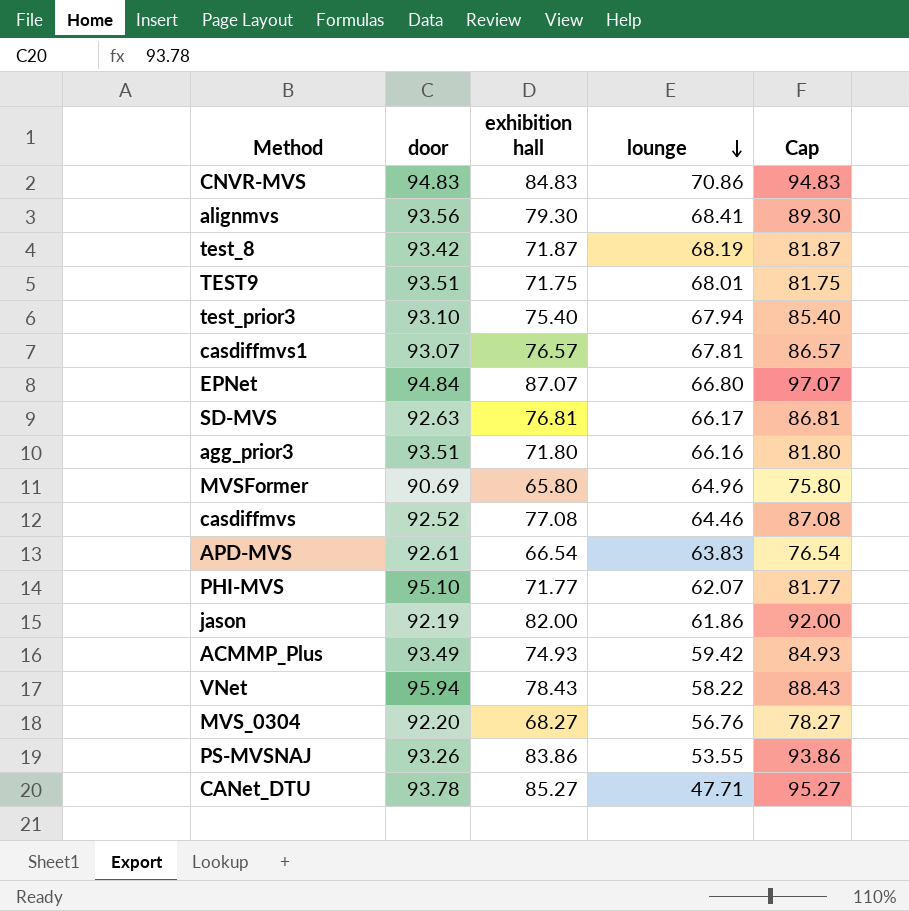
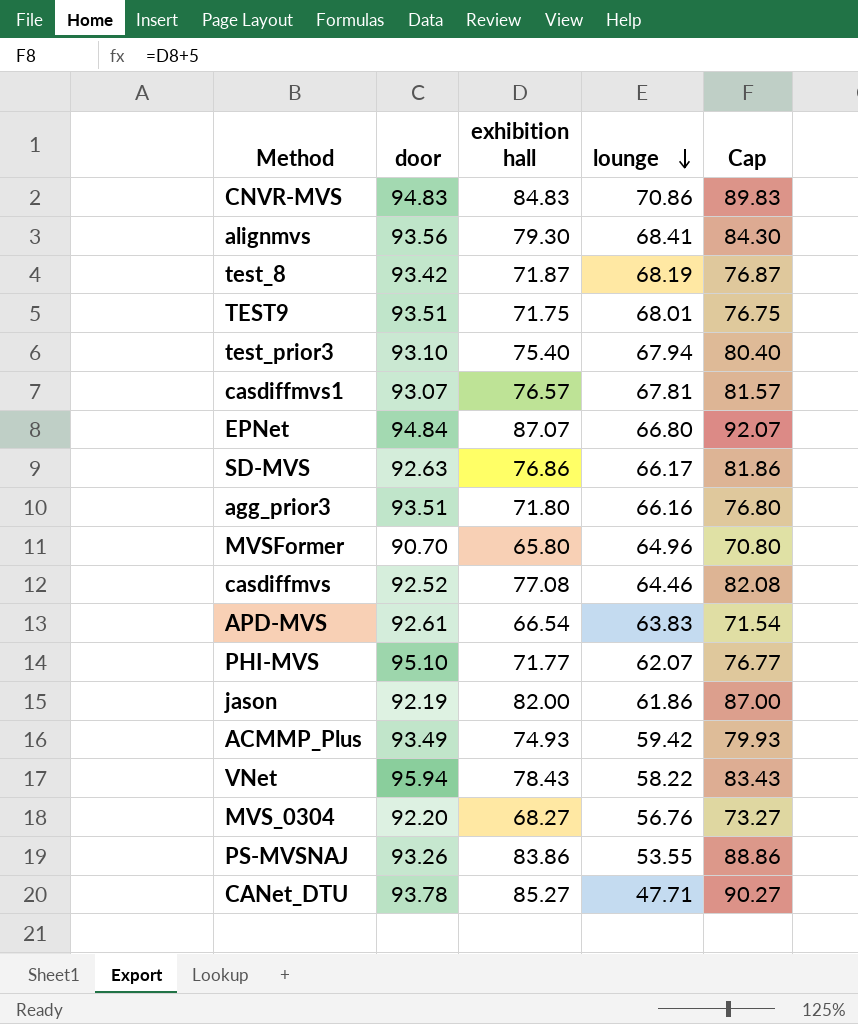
column Cap | formula: [exhibition hall] + 10 -> [exhibition hall] + 5
SD-MVS | exhibition hall: 76.81 -> 76.86
MVSFormer | door: 90.69 -> 90.70

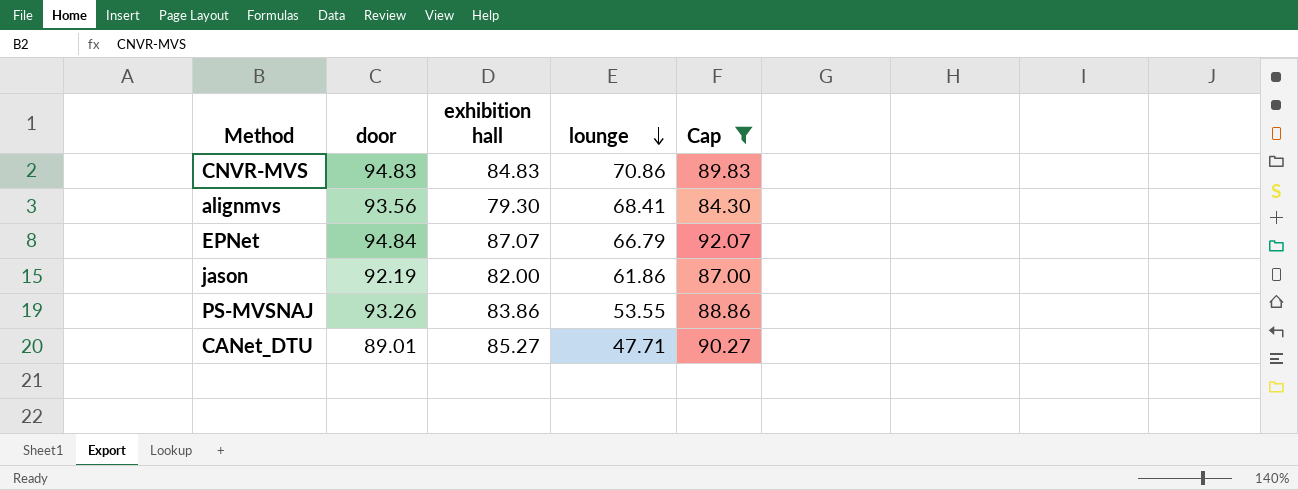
filter: none -> Cap >= 84.30
EPNet | lounge: 66.80 -> 66.79
CANet_DTU | door: 93.78 -> 89.01

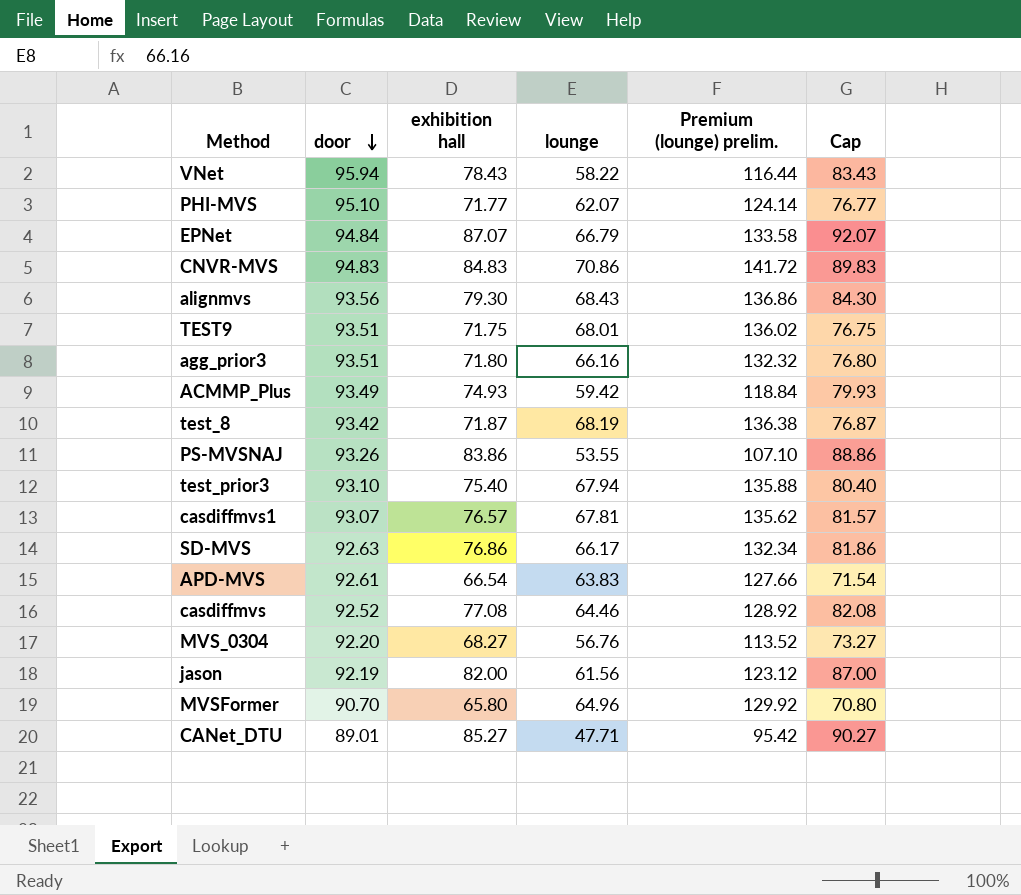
filter: Cap >= 84.30 -> none
row order: lounge descending -> door descending
column Premium (lounge) prelim. | formula: none -> [lounge] * 2
alignmvs | lounge: 68.41 -> 68.43
jason | lounge: 61.86 -> 61.56

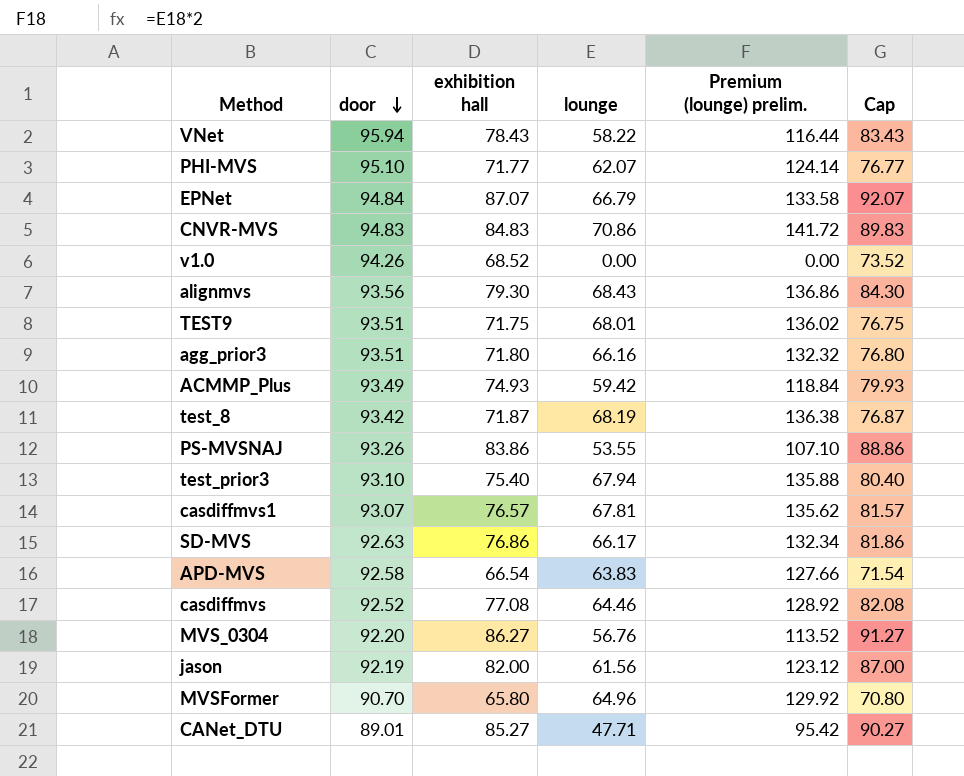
row v1.0: none -> 94.26 | 68.52 | 0.00 | 0.00 | 73.52
APD-MVS | door: 92.61 -> 92.58
MVS_0304 | exhibition hall: 68.27 -> 86.27
MVS_0304 | Cap: 73.27 -> 91.27

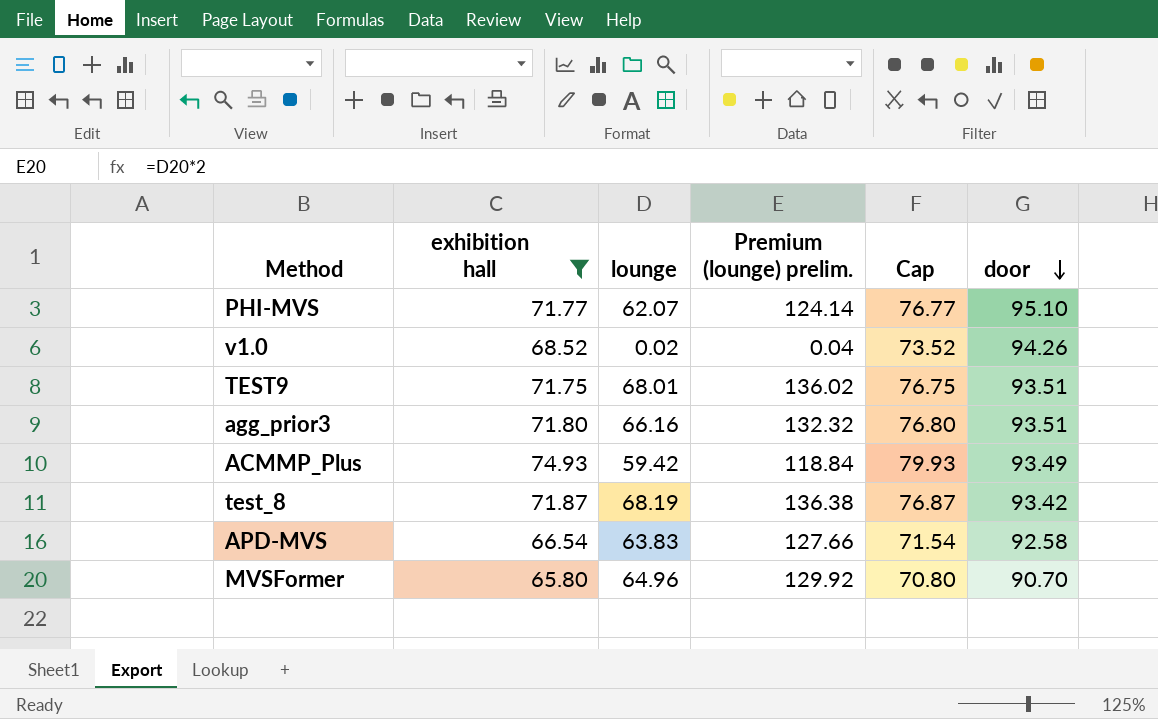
filter: none -> exhibition hall <= 74.93
column door | position: 2 -> 6
v1.0 | lounge: 0.00 -> 0.02
v1.0 | Premium (lounge) prelim.: 0.00 -> 0.04

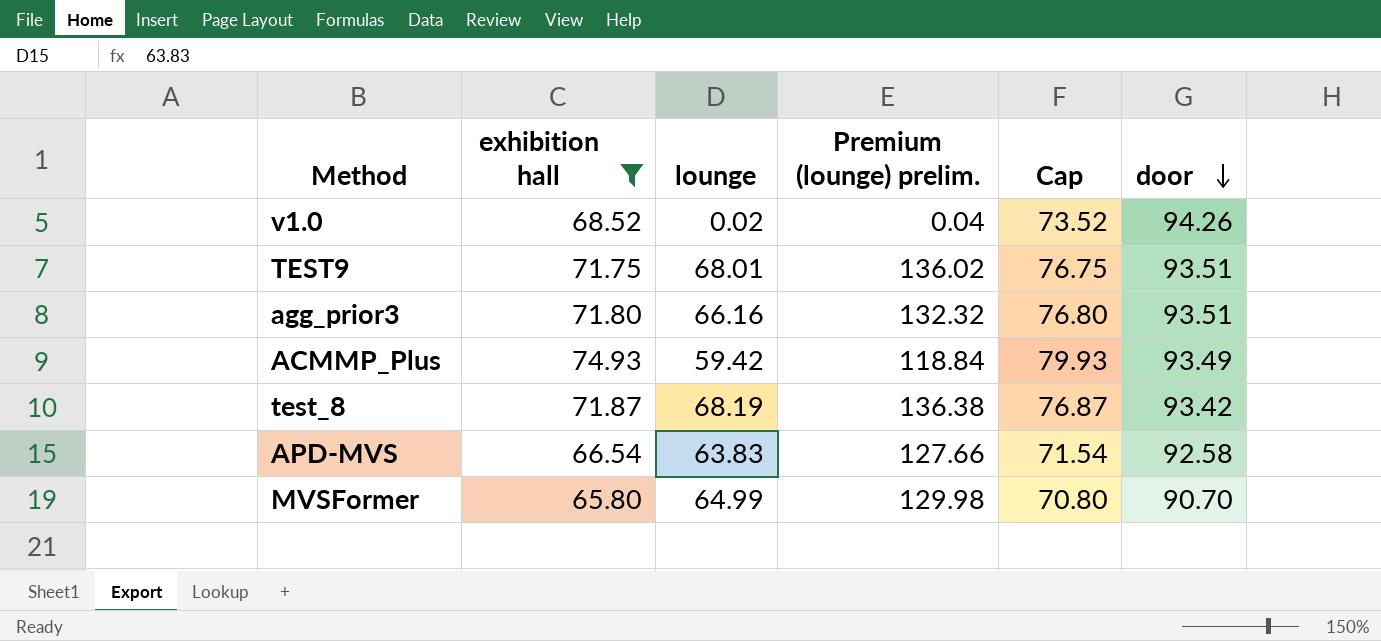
row PHI-MVS: 71.77 | 62.07 | 124.14 | 76.77 | 95.10 -> none
MVSFormer | lounge: 64.96 -> 64.99
MVSFormer | Premium (lounge) prelim.: 129.92 -> 129.98

